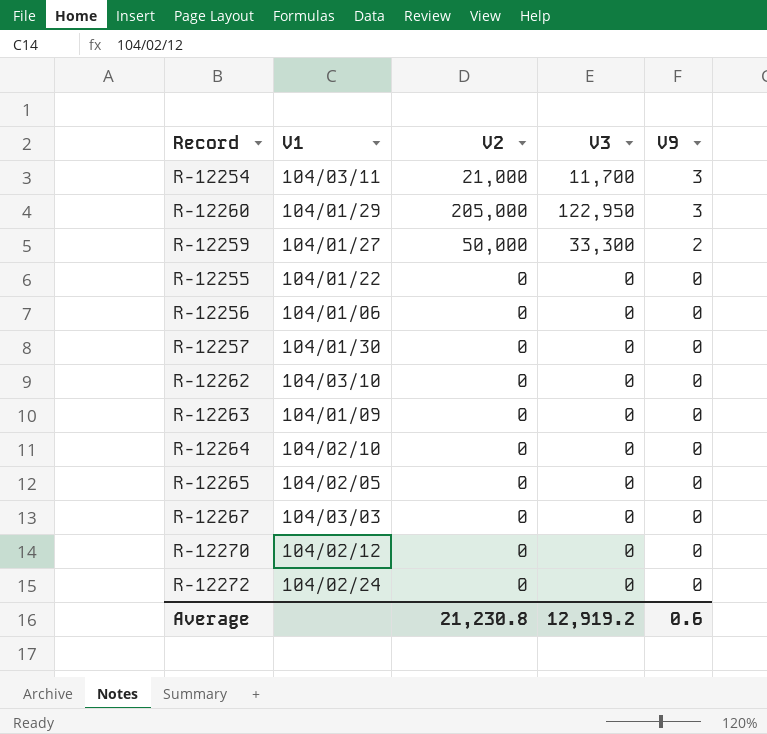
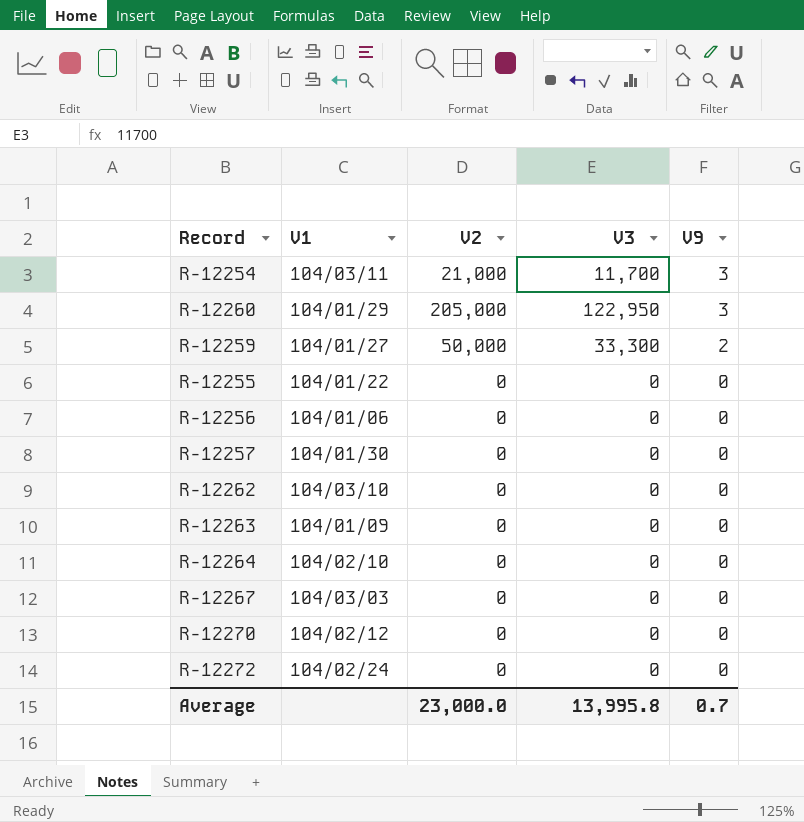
row R-12265: 104/02/05 | 0 | 0 | 0 -> none
Average | V2: 21,230.8 -> 23,000.0
Average | V3: 12,919.2 -> 13,995.8
Average | V9: 0.6 -> 0.7

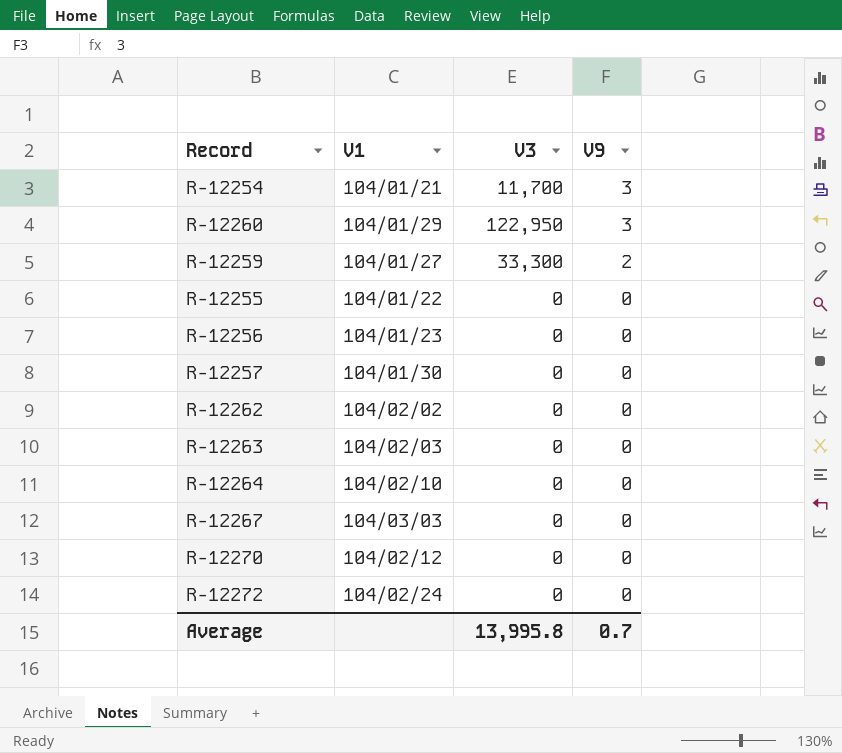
column V2 | position: 3 -> none
R-12254 | V1: 104/03/11 -> 104/01/21
R-12256 | V1: 104/01/06 -> 104/01/23
R-12262 | V1: 104/03/10 -> 104/02/02
R-12263 | V1: 104/01/09 -> 104/02/03

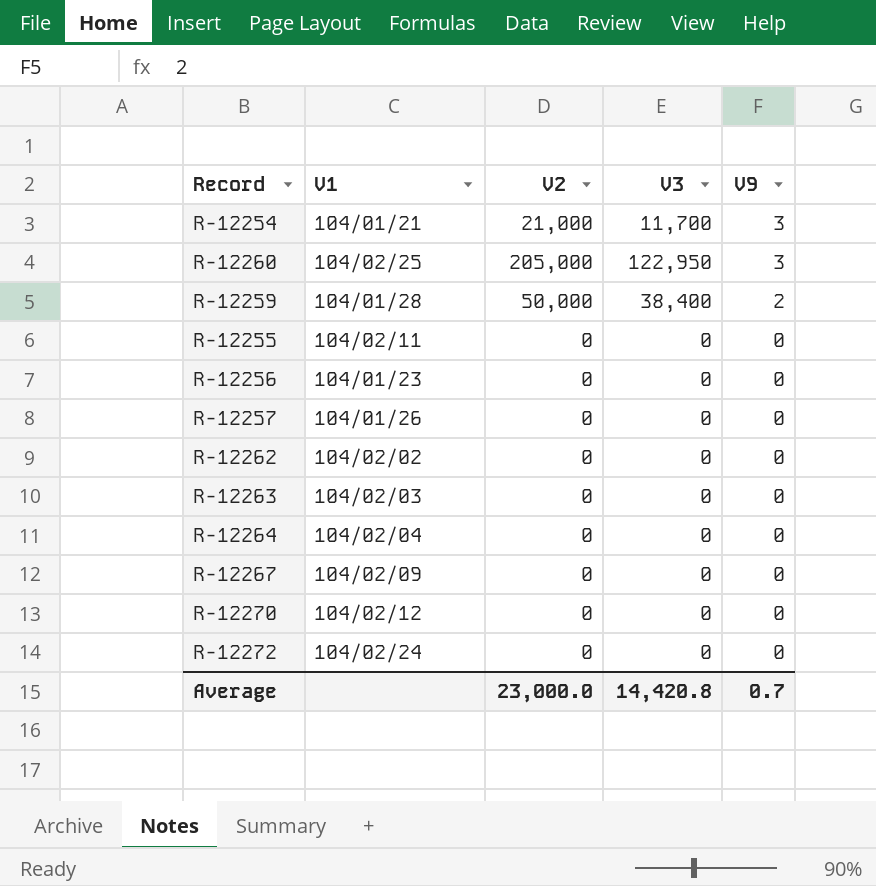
column V2 | position: none -> 3
R-12260 | V1: 104/01/29 -> 104/02/25
R-12259 | V1: 104/01/27 -> 104/01/28
R-12259 | V3: 33,300 -> 38,400
R-12255 | V1: 104/01/22 -> 104/02/11
R-12257 | V1: 104/01/30 -> 104/01/26
R-12264 | V1: 104/02/10 -> 104/02/04
R-12267 | V1: 104/03/03 -> 104/02/09
Average | V3: 13,995.8 -> 14,420.8

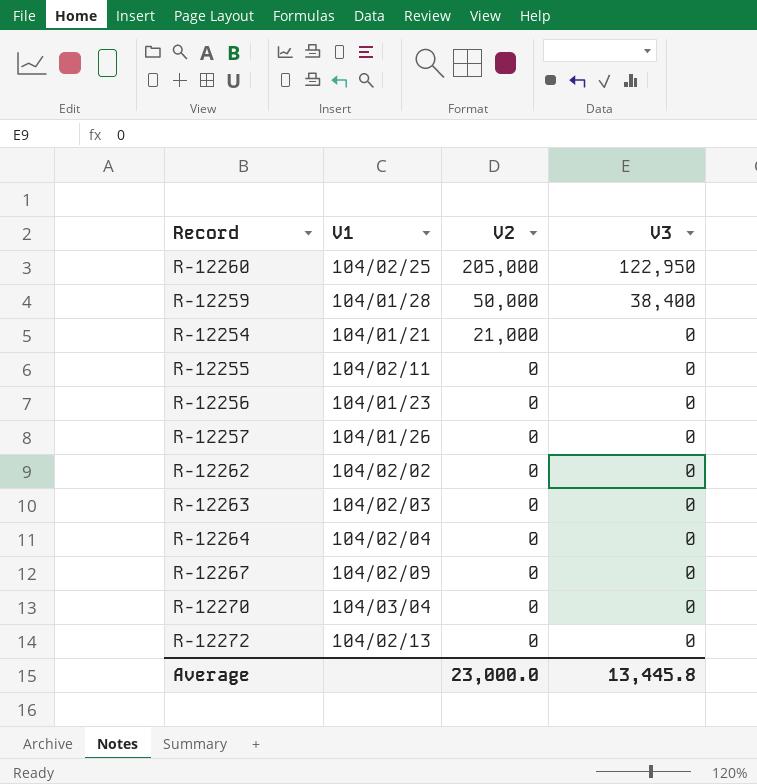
row order: V9 descending -> V2 descending
column V9 | position: 5 -> none
R-12254 | V3: 11,700 -> 0
R-12270 | V1: 104/02/12 -> 104/03/04
R-12272 | V1: 104/02/24 -> 104/02/13
Average | V3: 14,420.8 -> 13,445.8

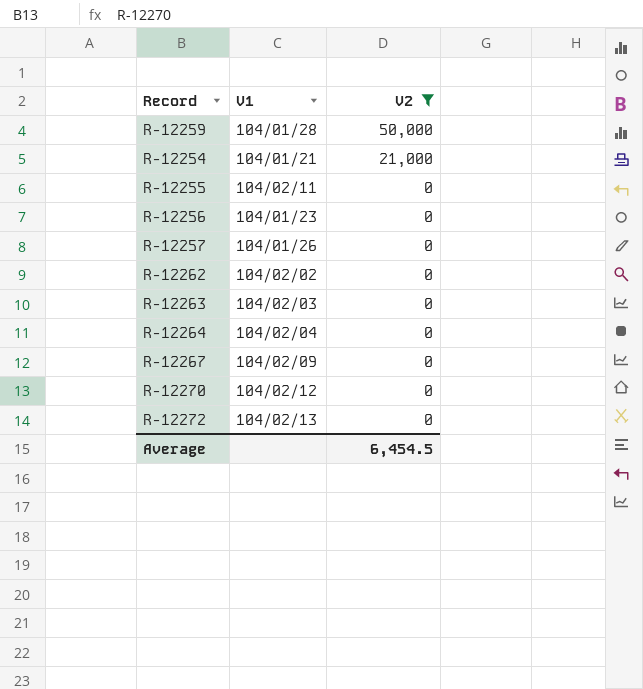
filter: none -> V2 != 205,000
column V3 | position: 4 -> none
R-12270 | V1: 104/03/04 -> 104/02/12
Average | V2: 23,000.0 -> 6,454.5

